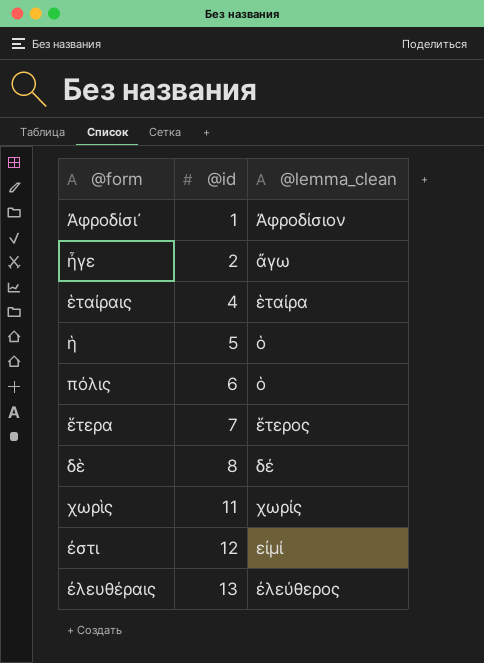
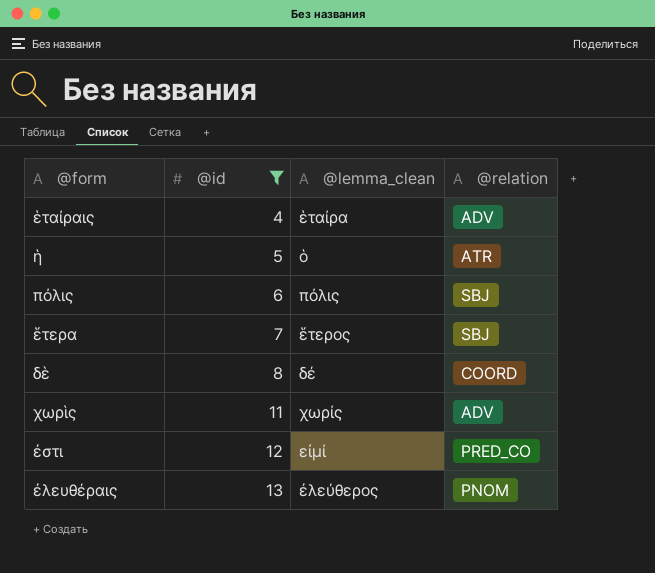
filter: none -> @id >= 4
column @relation | position: none -> 4
πόλις | @lemma_clean: ὁ -> πόλις

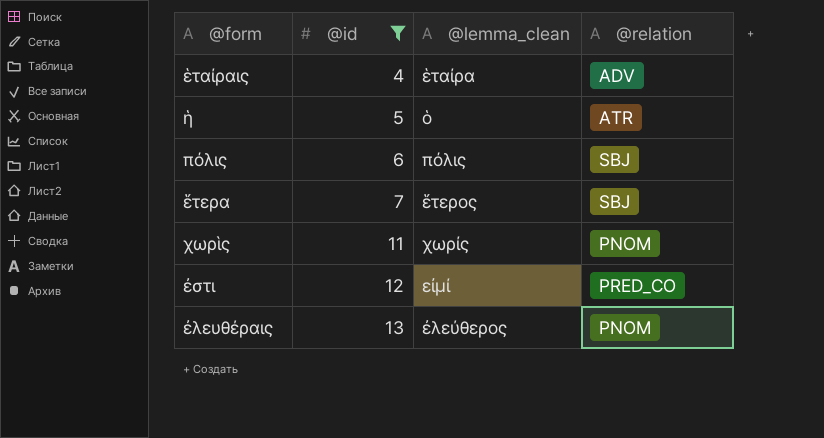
row δὲ: 8 | δέ | COORD -> none
χωρὶς | @relation: ADV -> PNOM

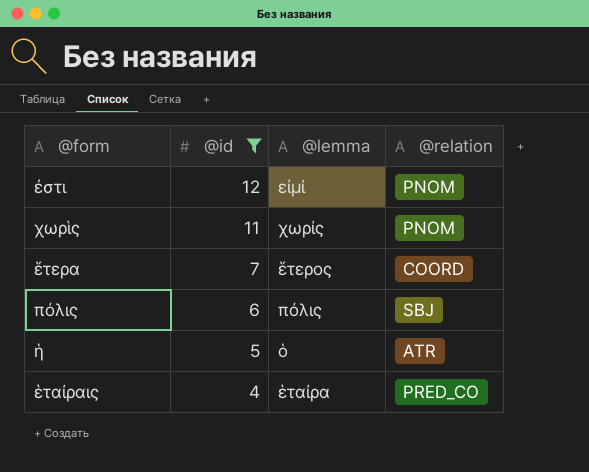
row order: @id ascending -> @id descending
column name: @lemma_clean -> @lemma
row ἐλευθέραις: 13 | ἐλεύθερος | PNOM -> none
ἐστι | @relation: PRED_CO -> PNOM
ἕτερα | @relation: SBJ -> COORD
ἑταίραις | @relation: ADV -> PRED_CO

